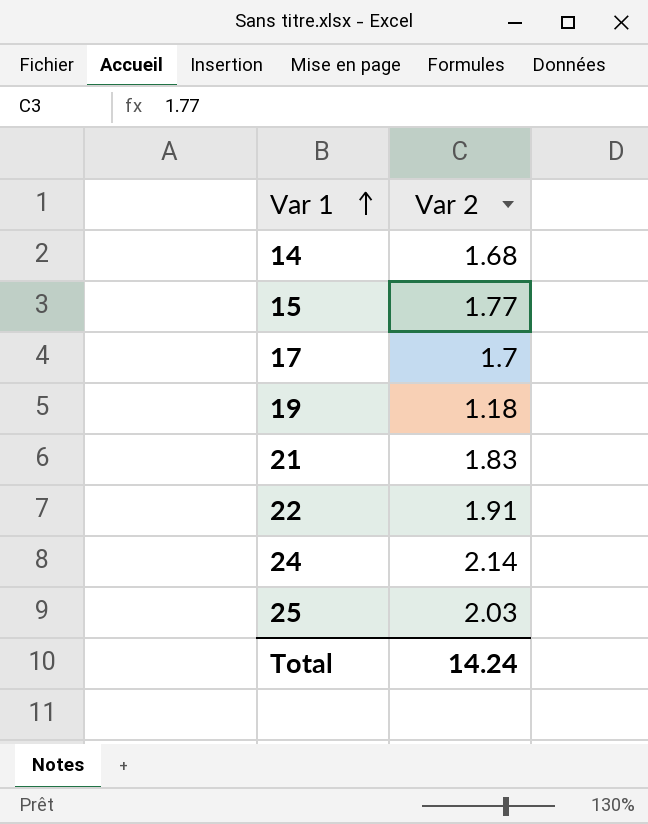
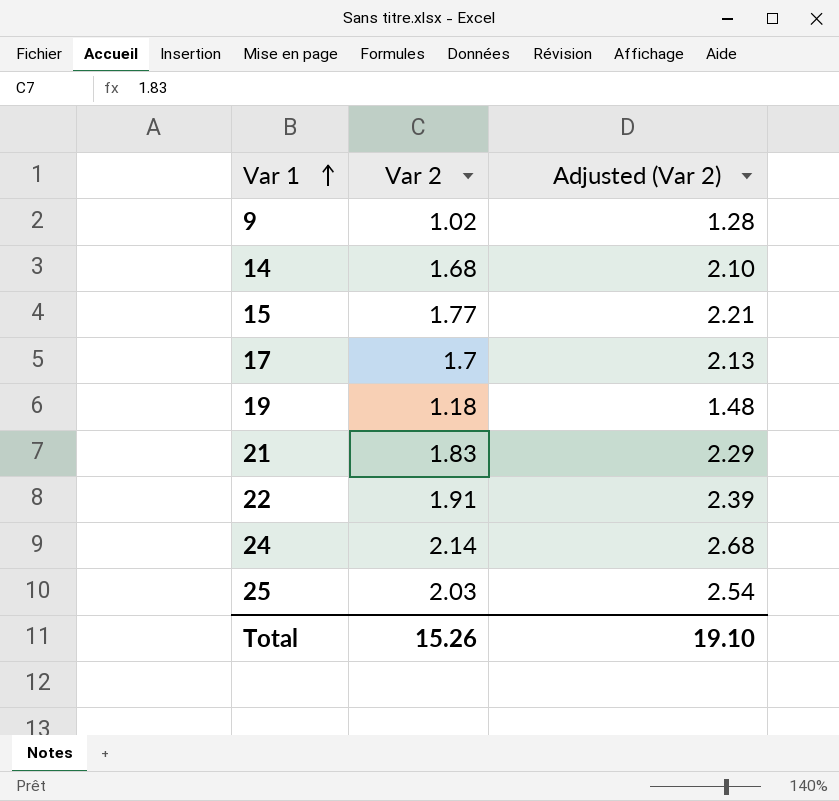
column Adjusted (Var 2) | formula: none -> [Var 2] * 1.25
row 9: none -> 1.02 | 1.28
Total | Var 2: 14.24 -> 15.26

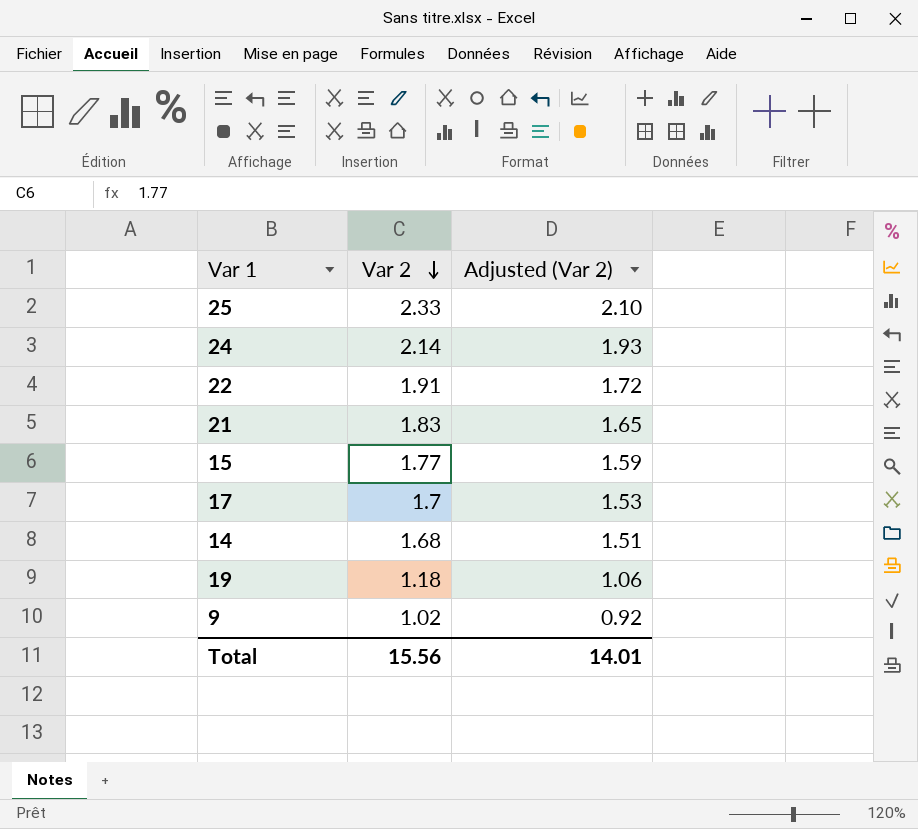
row order: Var 1 ascending -> Var 2 descending
column Adjusted (Var 2) | formula: [Var 2] * 1.25 -> [Var 2] * 0.9
25 | Var 2: 2.03 -> 2.33
Total | Var 2: 15.26 -> 15.56
Total | Adjusted (Var 2): 19.10 -> 14.01

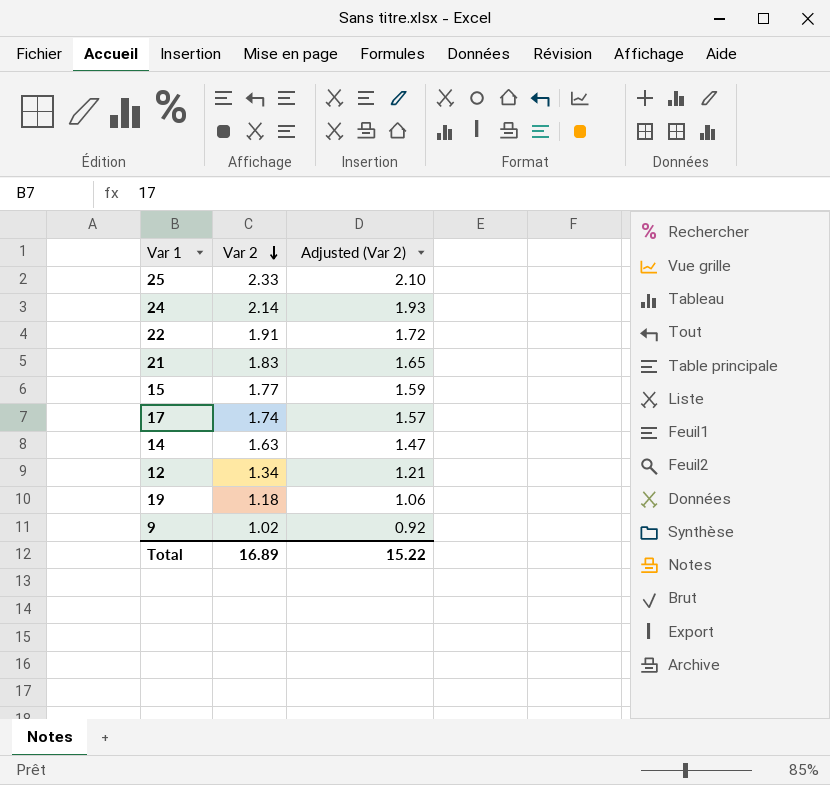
17 | Var 2: 1.7 -> 1.74
17 | Adjusted (Var 2): 1.53 -> 1.57
14 | Var 2: 1.68 -> 1.63
14 | Adjusted (Var 2): 1.51 -> 1.47
row 12: none -> 1.34 | 1.21
Total | Var 2: 15.56 -> 16.89
Total | Adjusted (Var 2): 14.01 -> 15.22

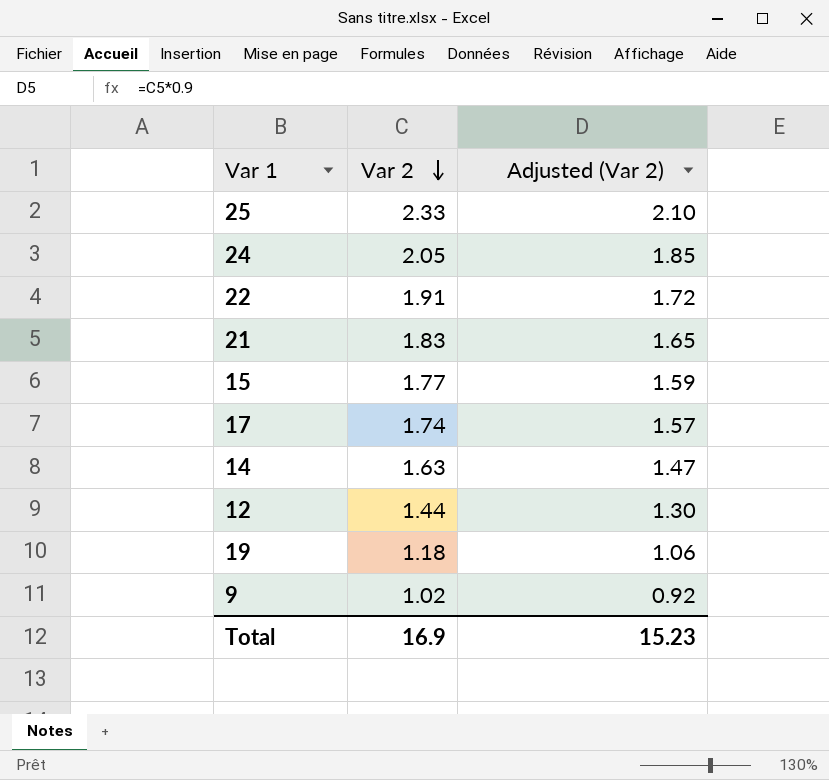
24 | Var 2: 2.14 -> 2.05
24 | Adjusted (Var 2): 1.93 -> 1.85
12 | Var 2: 1.34 -> 1.44
12 | Adjusted (Var 2): 1.21 -> 1.30
Total | Var 2: 16.89 -> 16.9
Total | Adjusted (Var 2): 15.22 -> 15.23

